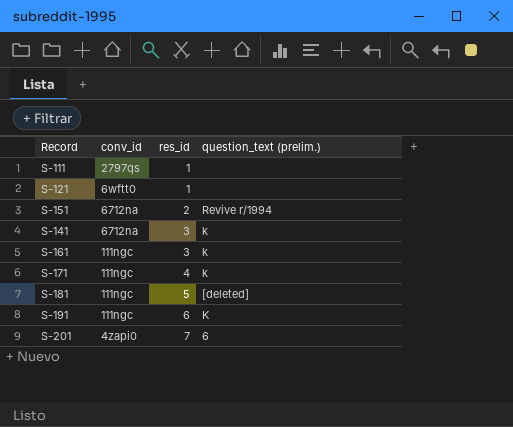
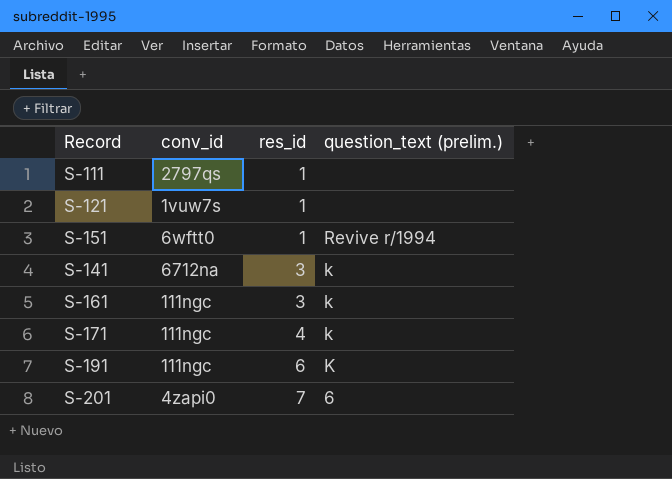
row S-181: 111ngc | 5 | [deleted] -> none
S-121 | conv_id: 6wftt0 -> 1vuw7s
S-151 | conv_id: 6712na -> 6wftt0
S-151 | res_id: 2 -> 1

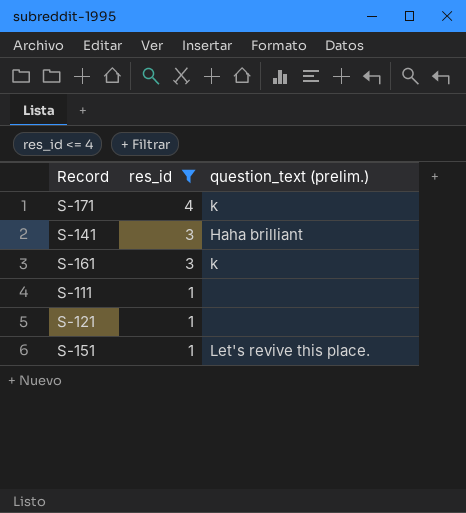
filter: none -> res_id <= 4
row order: res_id ascending -> res_id descending
column conv_id | position: 2 -> none
S-141 | question_text (prelim.): k -> Haha brilliant
S-151 | question_text (prelim.): Revive r/1994 -> Let's revive this place.

